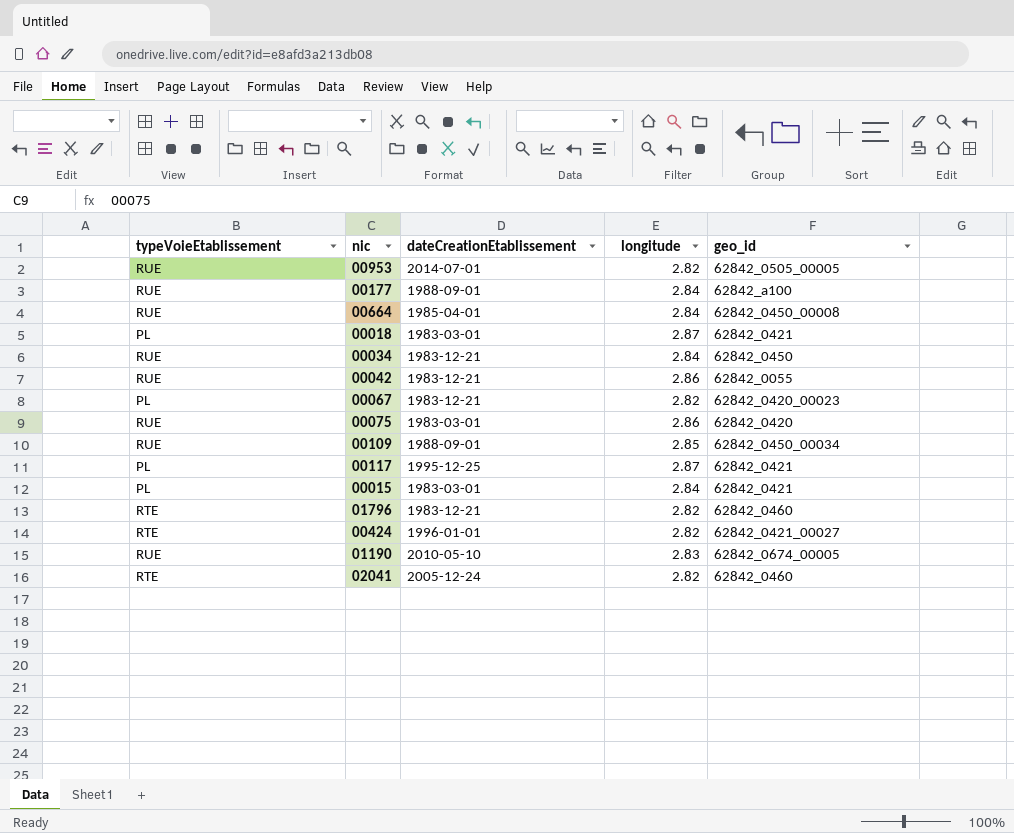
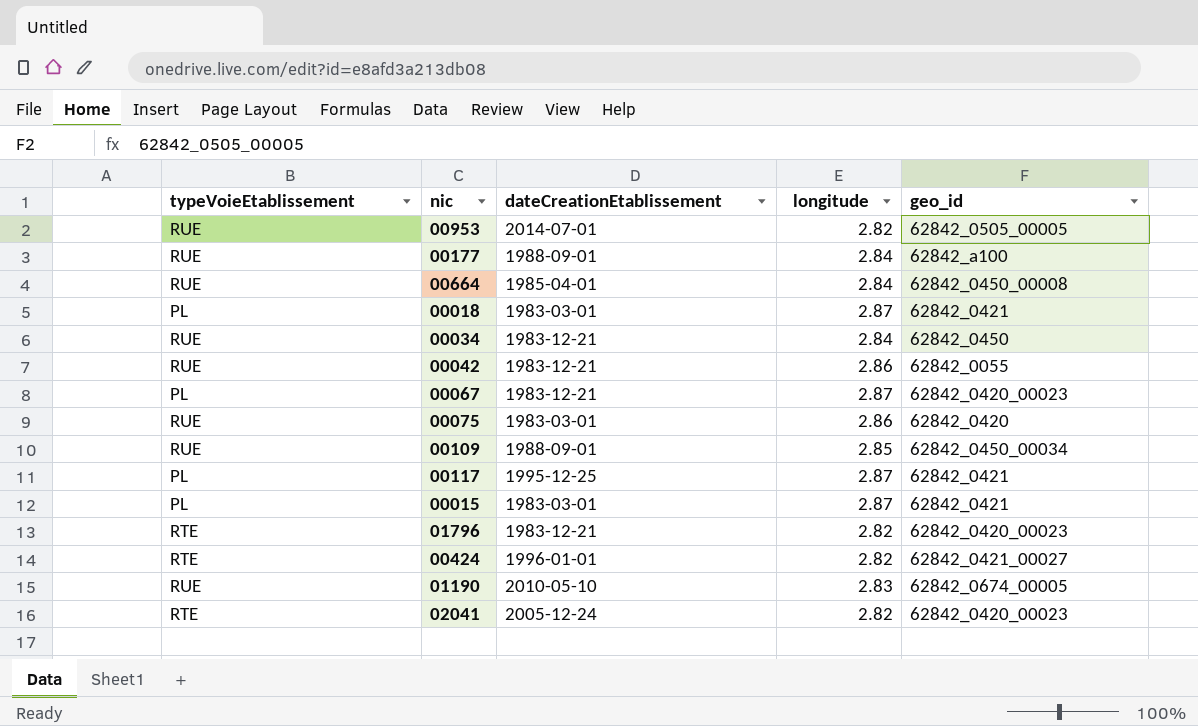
00067 | longitude: 2.82 -> 2.87
00015 | longitude: 2.84 -> 2.87
01796 | geo_id: 62842_0460 -> 62842_0420_00023
02041 | geo_id: 62842_0460 -> 62842_0420_00023

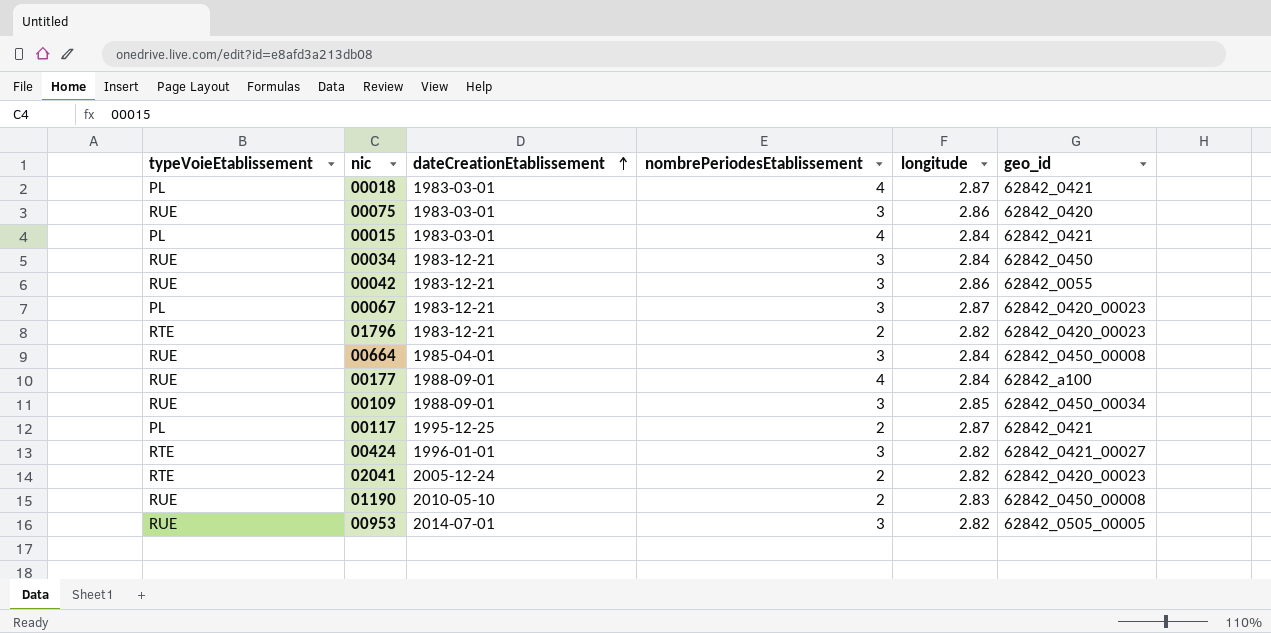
row order: none -> dateCreationEtablissement ascending
column nombrePeriodesEtablissement | position: none -> 4
00015 | longitude: 2.87 -> 2.84
01190 | geo_id: 62842_0674_00005 -> 62842_0450_00008

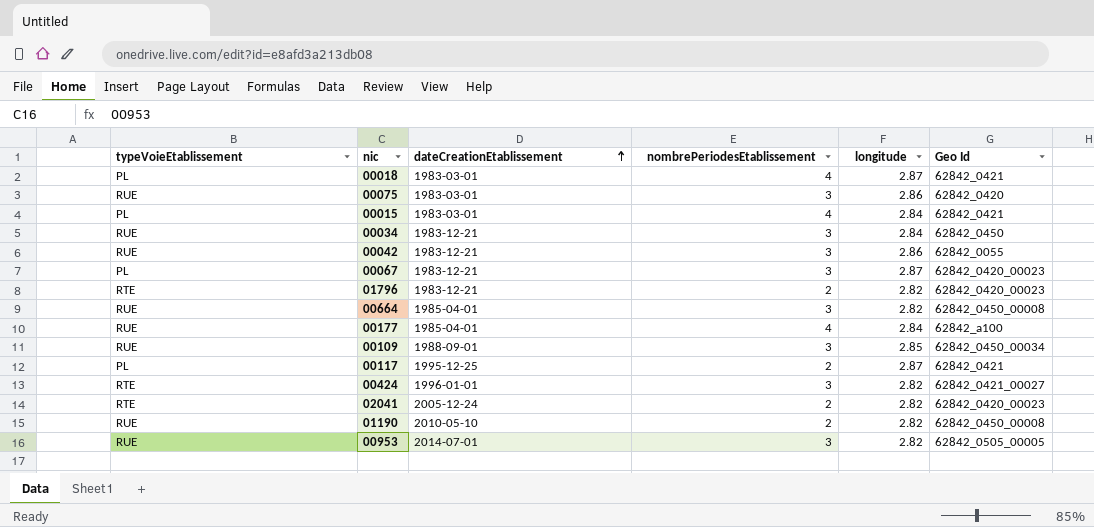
column name: geo_id -> Geo Id
00664 | longitude: 2.84 -> 2.82
00177 | dateCreationEtablissement: 1988-09-01 -> 1985-04-01
01190 | longitude: 2.83 -> 2.82

